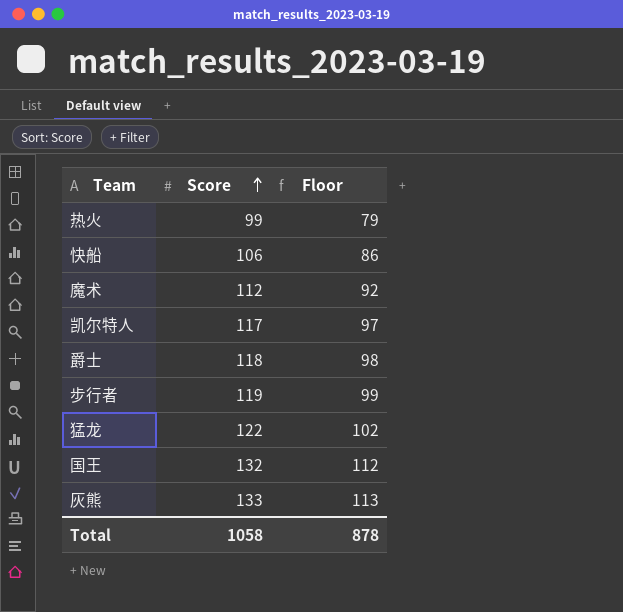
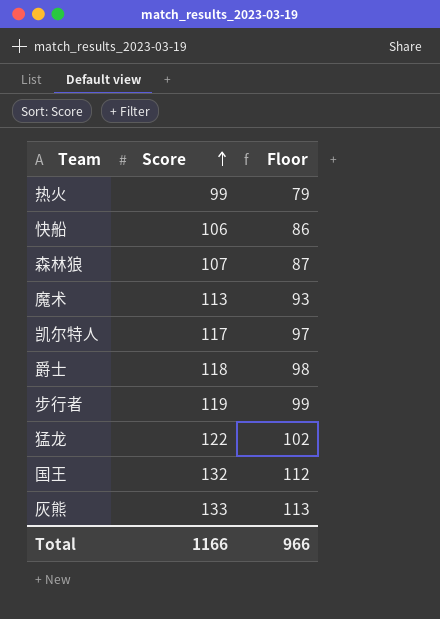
row 森林狼: none -> 107 | 87
魔术 | Score: 112 -> 113
魔术 | Floor: 92 -> 93
Total | Score: 1058 -> 1166
Total | Floor: 878 -> 966

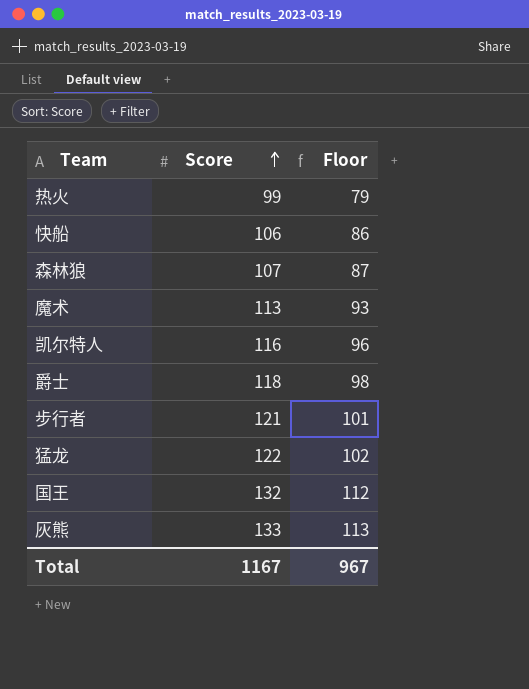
凯尔特人 | Score: 117 -> 116
凯尔特人 | Floor: 97 -> 96
步行者 | Score: 119 -> 121
步行者 | Floor: 99 -> 101
Total | Score: 1166 -> 1167
Total | Floor: 966 -> 967

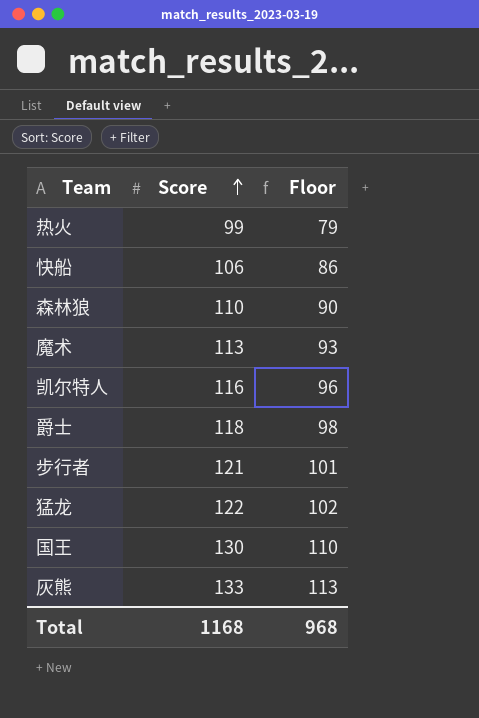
森林狼 | Score: 107 -> 110
森林狼 | Floor: 87 -> 90
国王 | Score: 132 -> 130
国王 | Floor: 112 -> 110
Total | Score: 1167 -> 1168
Total | Floor: 967 -> 968

